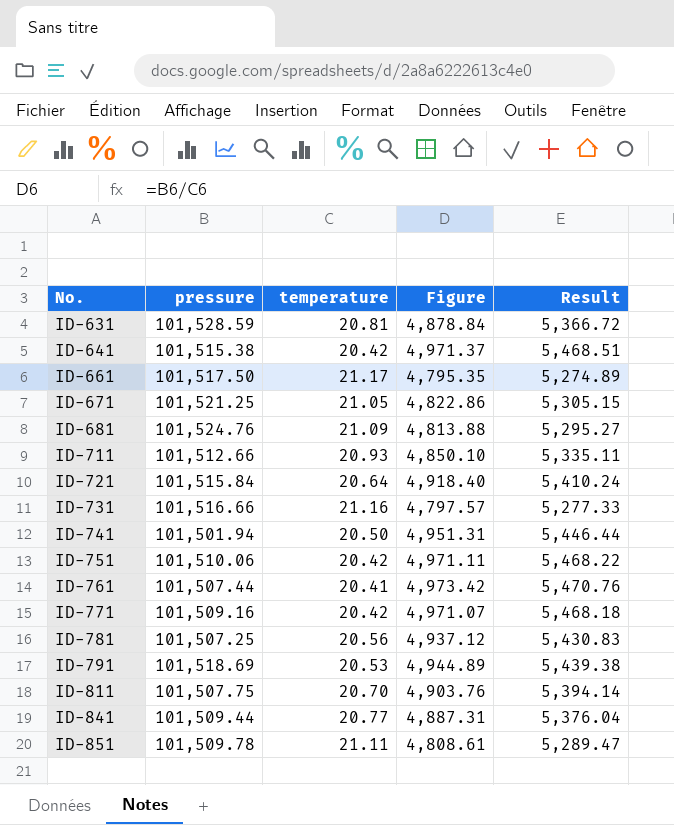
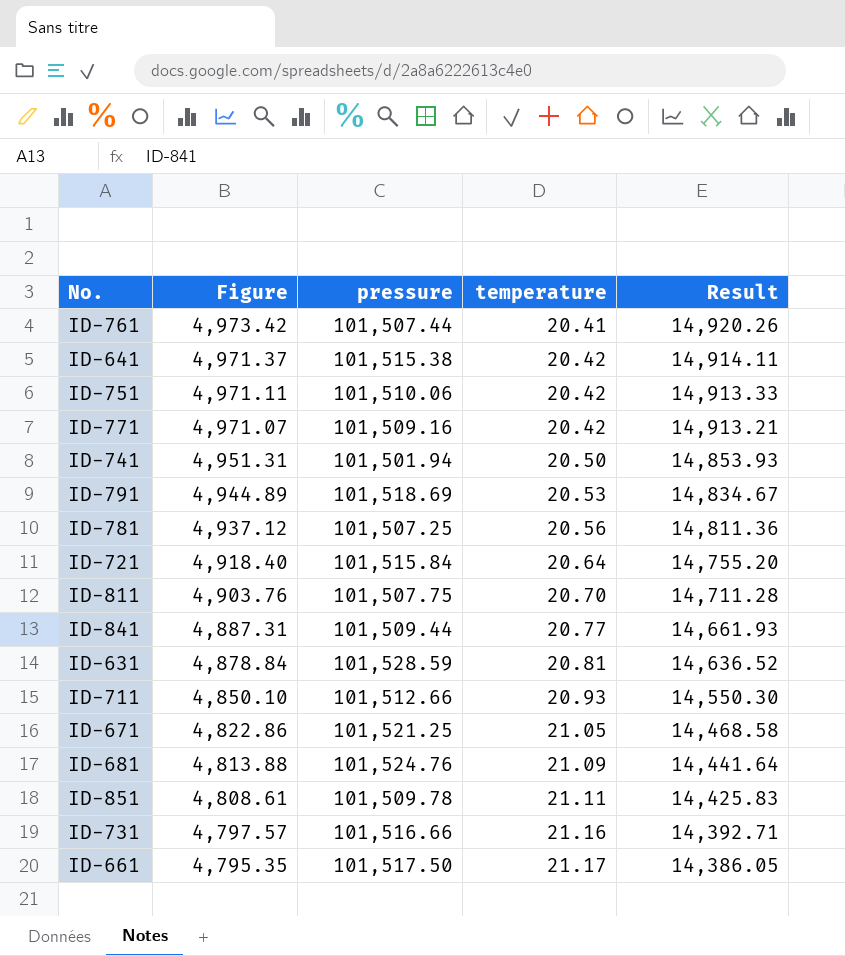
row order: No. ascending -> Figure descending
column Figure | position: 4 -> 2
column Result | formula: [Figure] * 1.1 -> [Figure] * 3

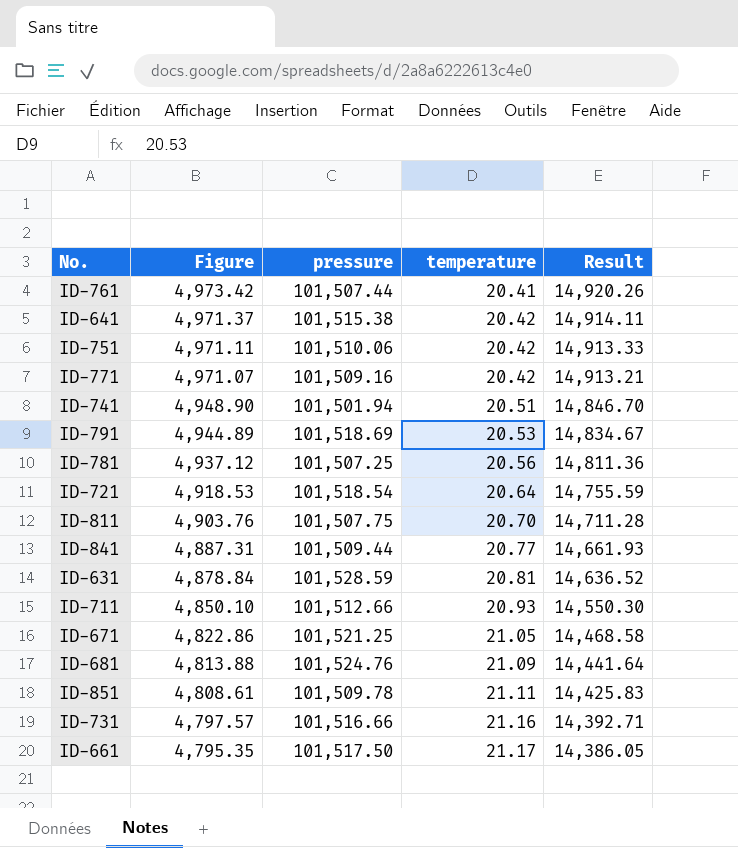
ID-741 | Figure: 4,951.31 -> 4,948.90
ID-741 | temperature: 20.50 -> 20.51
ID-741 | Result: 14,853.93 -> 14,846.70
ID-721 | Figure: 4,918.40 -> 4,918.53
ID-721 | pressure: 101,515.84 -> 101,518.54
ID-721 | Result: 14,755.20 -> 14,755.59

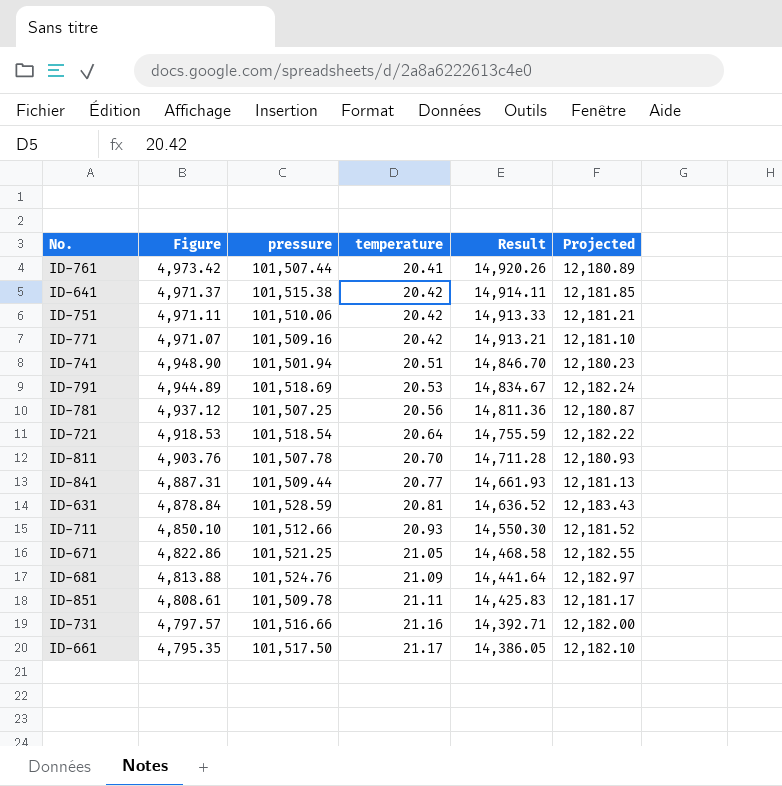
column Projected | formula: none -> [pressure] * 0.12
ID-811 | pressure: 101,507.75 -> 101,507.78

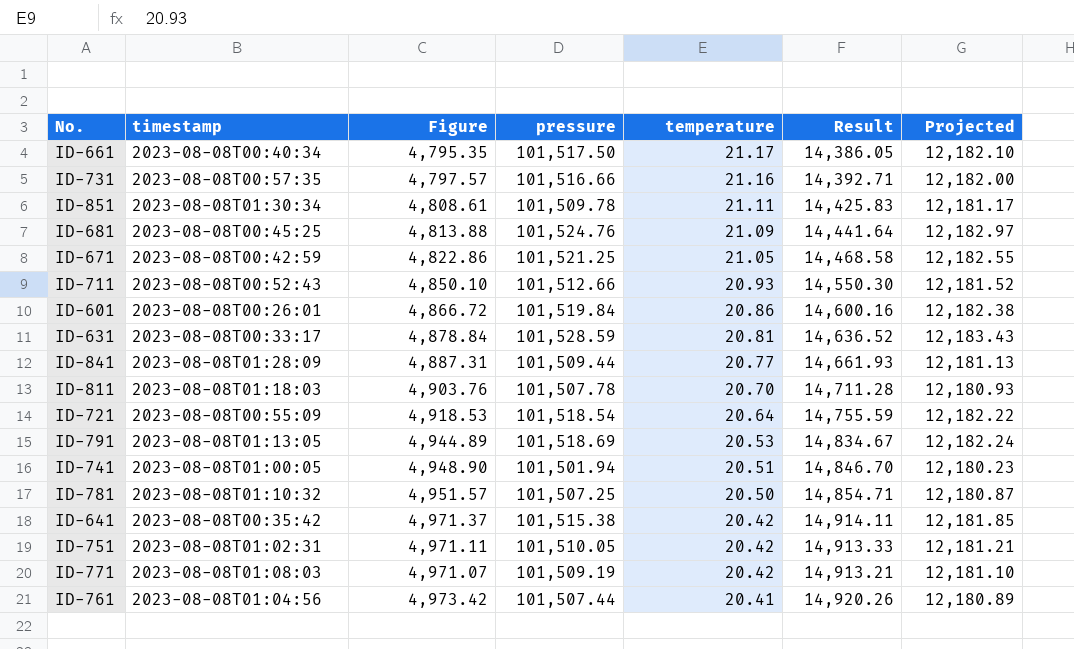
row order: Figure descending -> temperature descending
column timestamp | position: none -> 2
row ID-601: none -> 2023-08-08T00:26:01 | 4,866.72 | 101,519.84 | 20.86 | 14,600.16 | 12,182.38
ID-781 | Figure: 4,937.12 -> 4,951.57
ID-781 | temperature: 20.56 -> 20.50
ID-781 | Result: 14,811.36 -> 14,854.71
ID-751 | pressure: 101,510.06 -> 101,510.05
ID-771 | pressure: 101,509.16 -> 101,509.19

